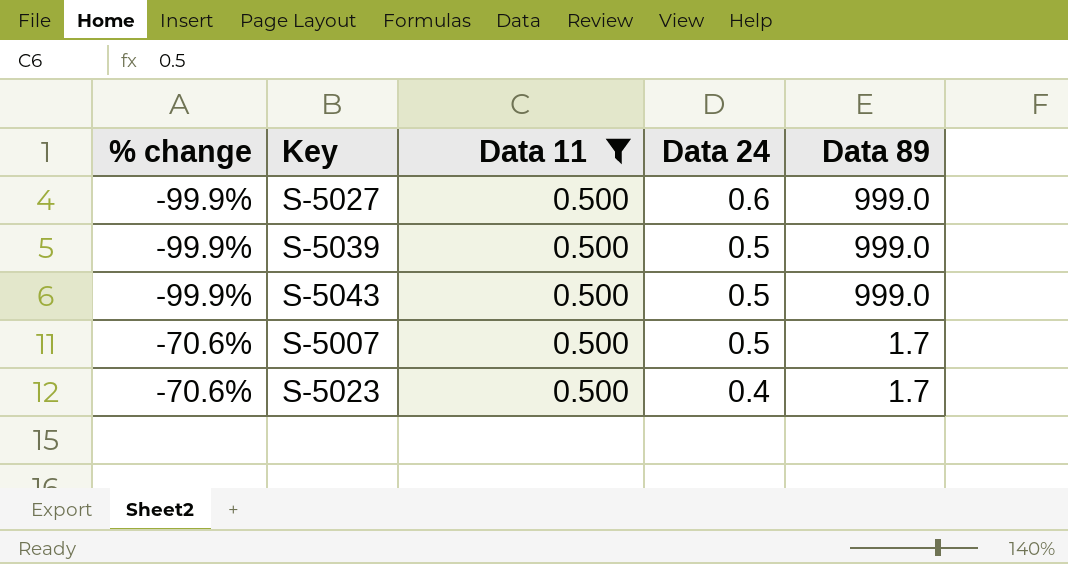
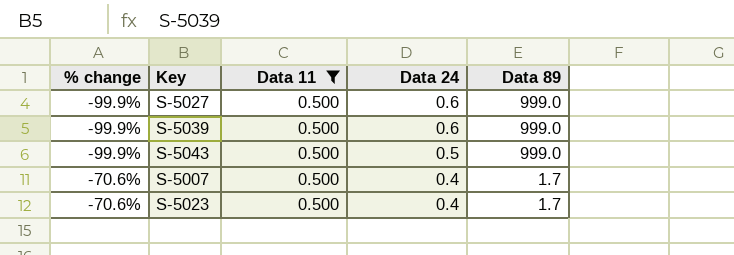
S-5039 | Data 24: 0.5 -> 0.6
S-5007 | Data 24: 0.5 -> 0.4

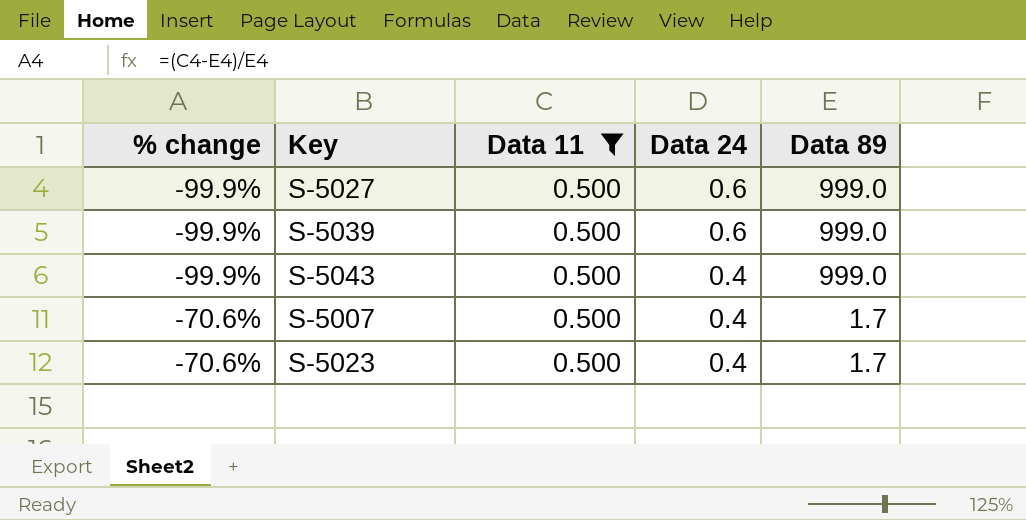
S-5043 | Data 24: 0.5 -> 0.4

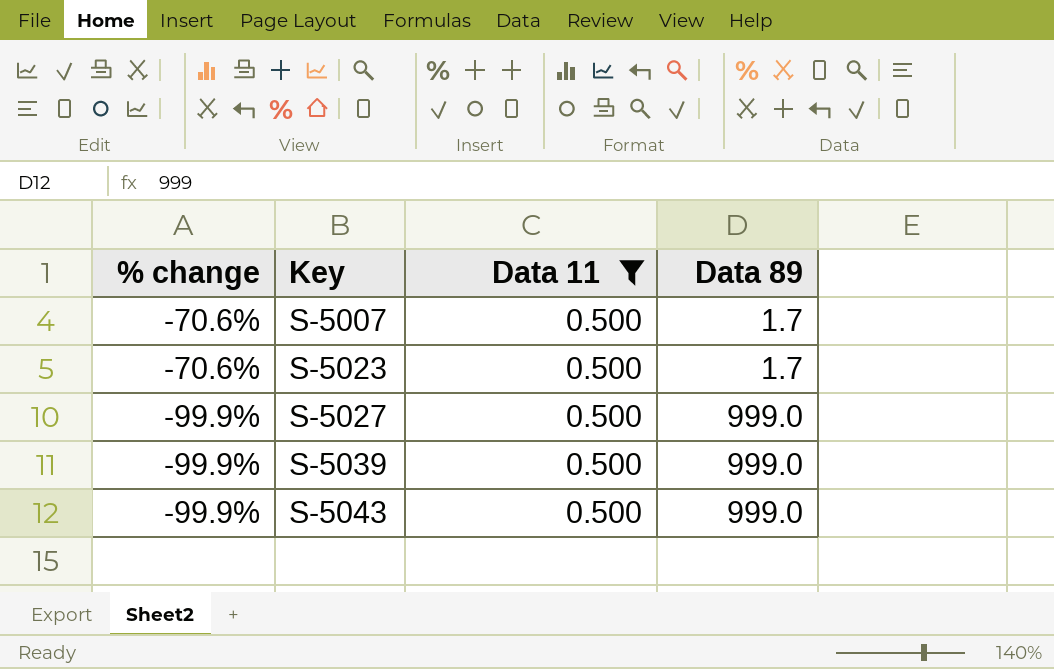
row order: % change ascending -> % change descending
column Data 24 | position: 4 -> none

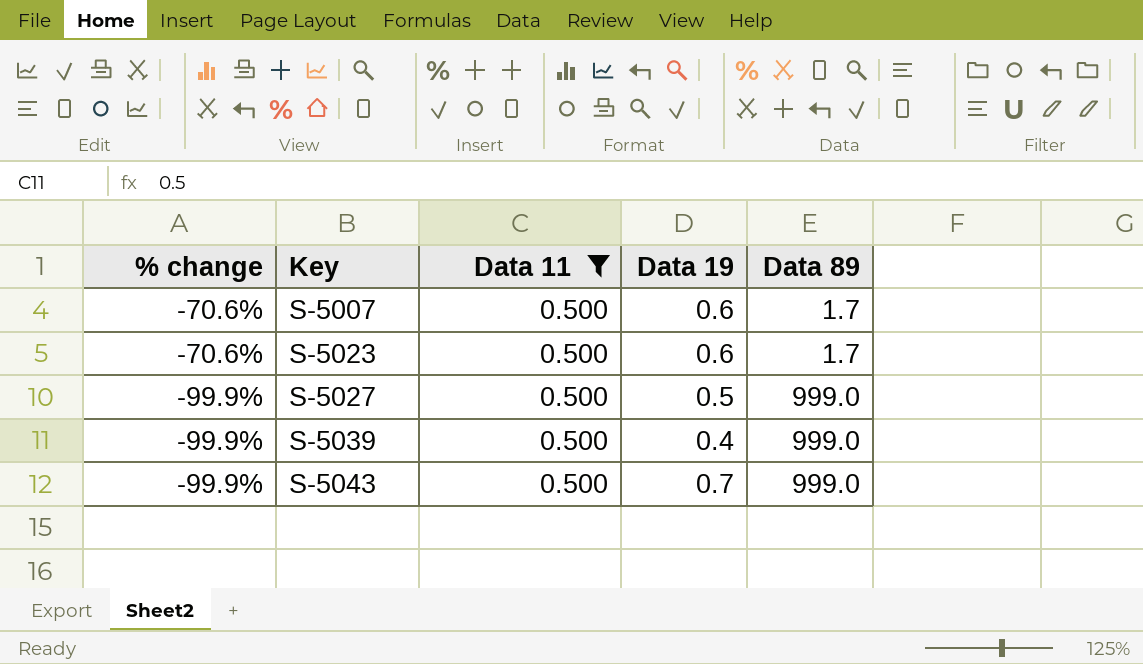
column Data 19 | position: none -> 4

